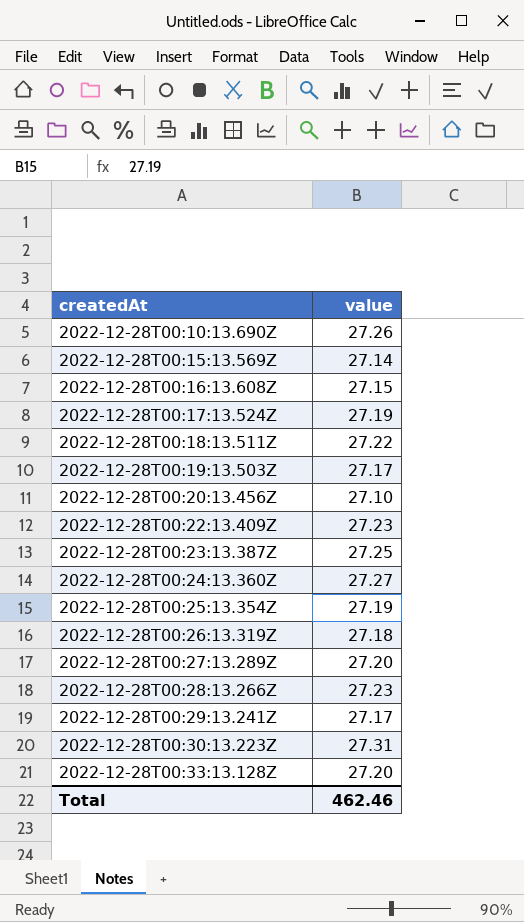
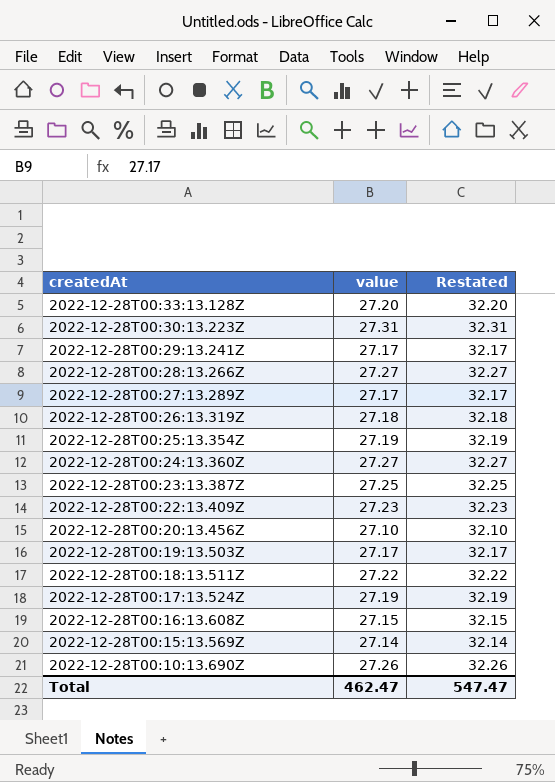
row order: createdAt ascending -> createdAt descending
column Restated | formula: none -> [value] + 5
2022-12-28T00:28:13.266Z | value: 27.23 -> 27.27
2022-12-28T00:27:13.289Z | value: 27.20 -> 27.17
Total | value: 462.46 -> 462.47

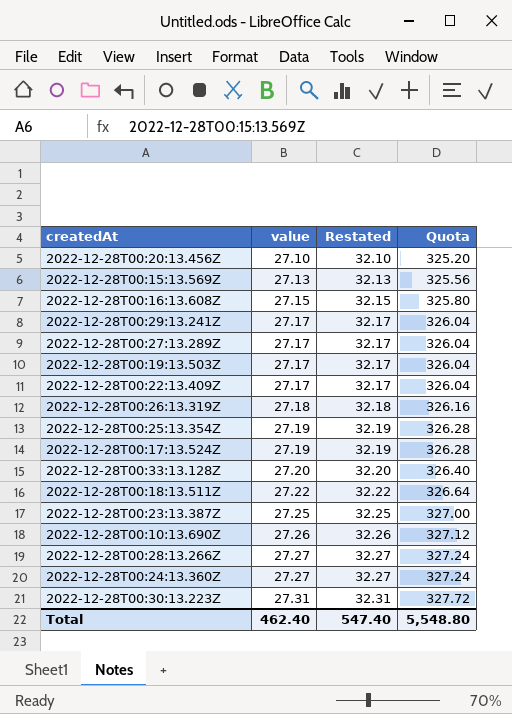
row order: createdAt descending -> value ascending
column Quota | formula: none -> [value] * 12
2022-12-28T00:15:13.569Z | value: 27.14 -> 27.13
2022-12-28T00:15:13.569Z | Restated: 32.14 -> 32.13
2022-12-28T00:22:13.409Z | value: 27.23 -> 27.17
2022-12-28T00:22:13.409Z | Restated: 32.23 -> 32.17
Total | value: 462.47 -> 462.40
Total | Restated: 547.47 -> 547.40

